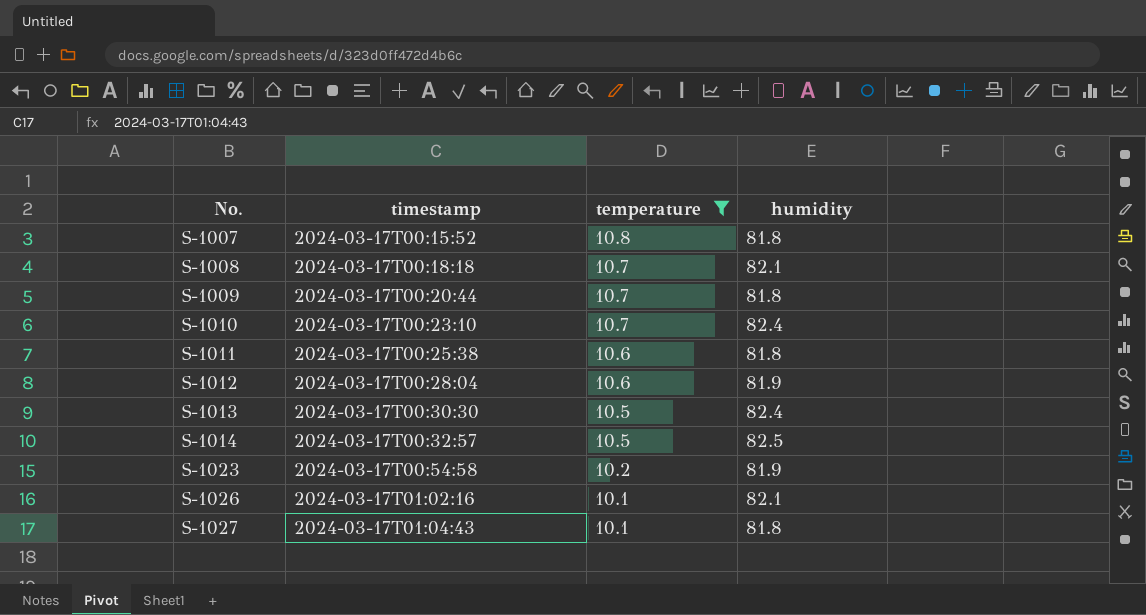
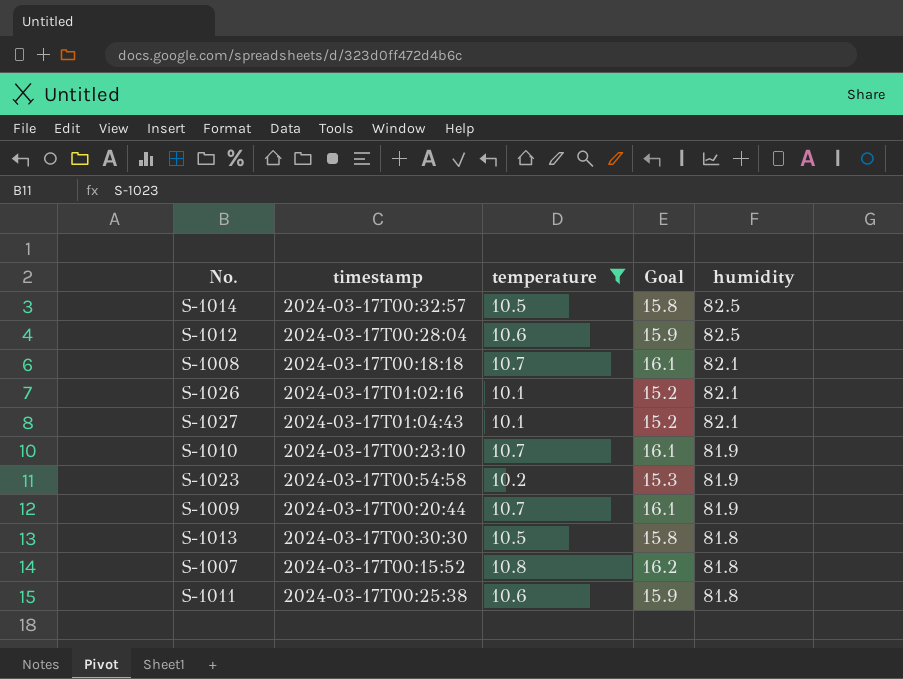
row order: No. ascending -> humidity descending
column Goal | formula: none -> [temperature] * 1.5
S-1012 | humidity: 81.9 -> 82.5
S-1027 | humidity: 81.8 -> 82.1
S-1010 | humidity: 82.4 -> 81.9
S-1009 | humidity: 81.8 -> 81.9
S-1013 | humidity: 82.4 -> 81.8

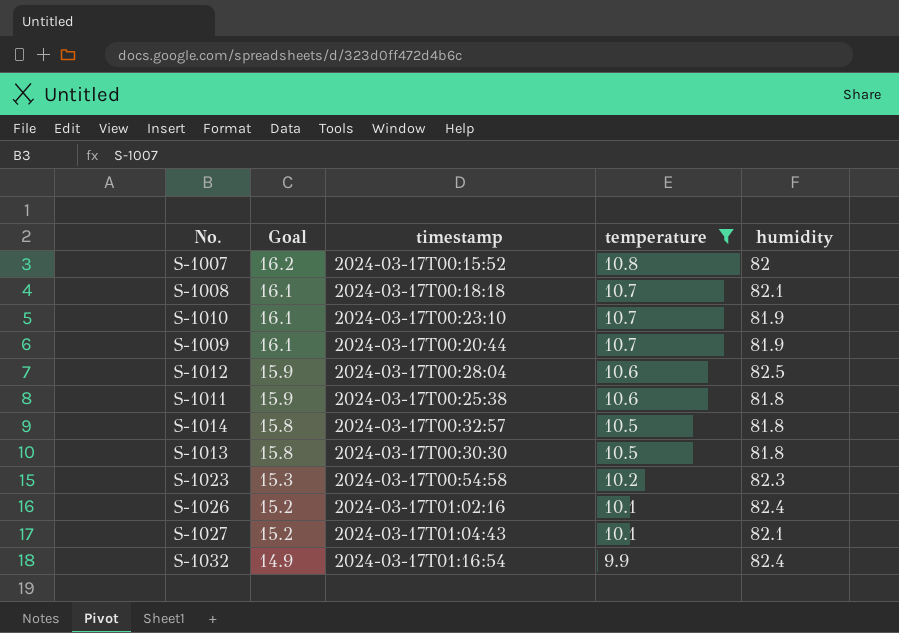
row order: humidity descending -> Goal descending
column Goal | position: 4 -> 2
S-1007 | humidity: 81.8 -> 82
S-1014 | humidity: 82.5 -> 81.8
S-1023 | humidity: 81.9 -> 82.3
S-1026 | humidity: 82.1 -> 82.4
row S-1032: none -> 14.9 | 2024-03-17T01:16:54 | 9.9 | 82.4

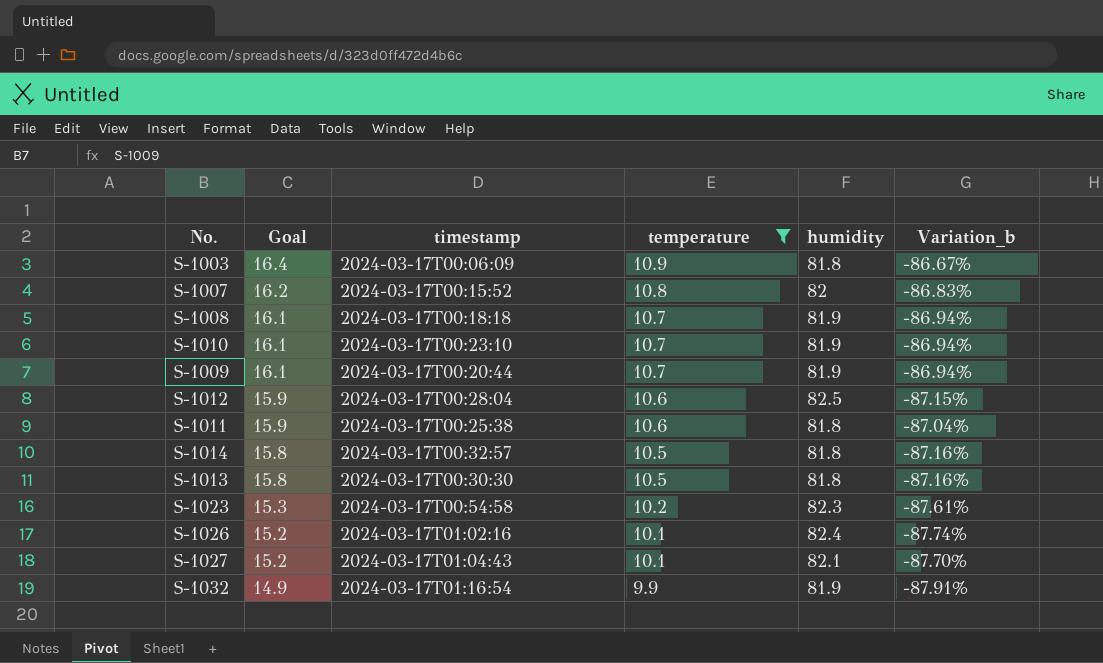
column Variation_b | formula: none -> ([temperature] - [humidity]) / [humidity]
row S-1003: none -> 16.4 | 2024-03-17T00:06:09 | 10.9 | 81.8 | -86.67%
S-1008 | humidity: 82.1 -> 81.9
S-1032 | humidity: 82.4 -> 81.9

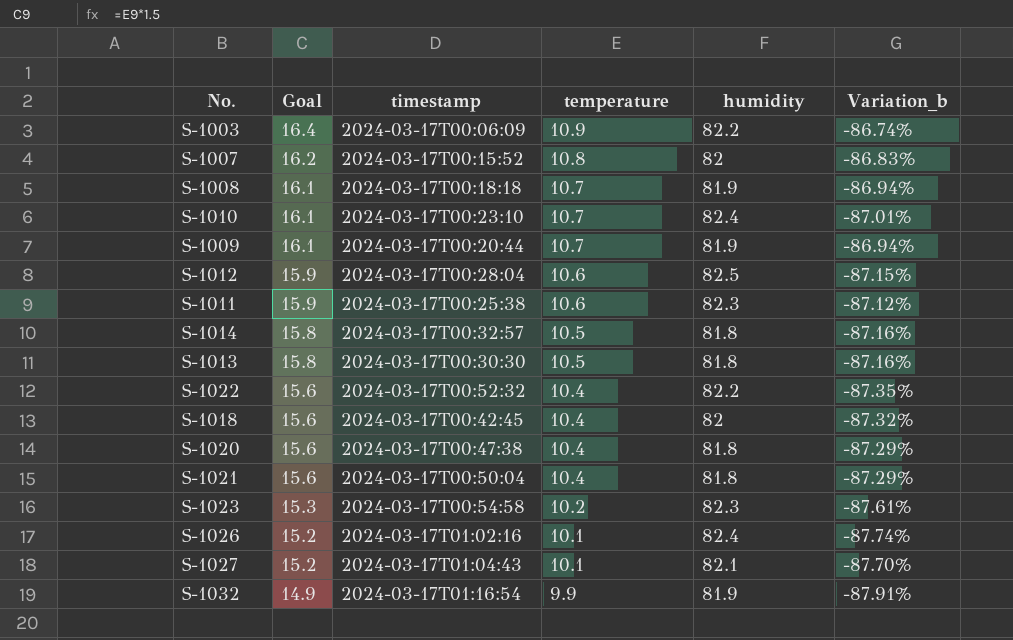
filter: temperature != 10.4 -> none
S-1003 | humidity: 81.8 -> 82.2
S-1003 | Variation_b: -86.67% -> -86.74%
S-1010 | humidity: 81.9 -> 82.4
S-1010 | Variation_b: -86.94% -> -87.01%
S-1011 | humidity: 81.8 -> 82.3
S-1011 | Variation_b: -87.04% -> -87.12%

